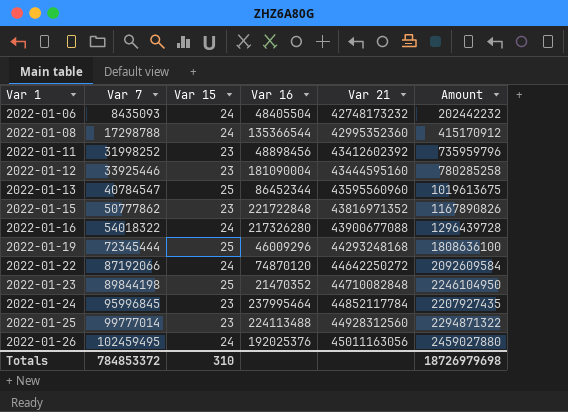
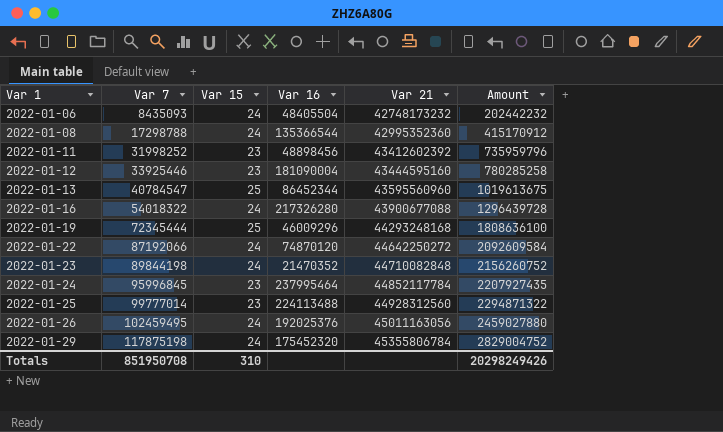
row 2022-01-15: 50777862 | 23 | 221722848 | 43816971352 | 1167890826 -> none
2022-01-23 | Var 15: 25 -> 24
2022-01-23 | Amount: 2246104950 -> 2156260752
row 2022-01-29: none -> 117875198 | 24 | 175452320 | 45355806784 | 2829004752
Totals | Var 7: 784853372 -> 851950708
Totals | Amount: 18726979698 -> 20298249426

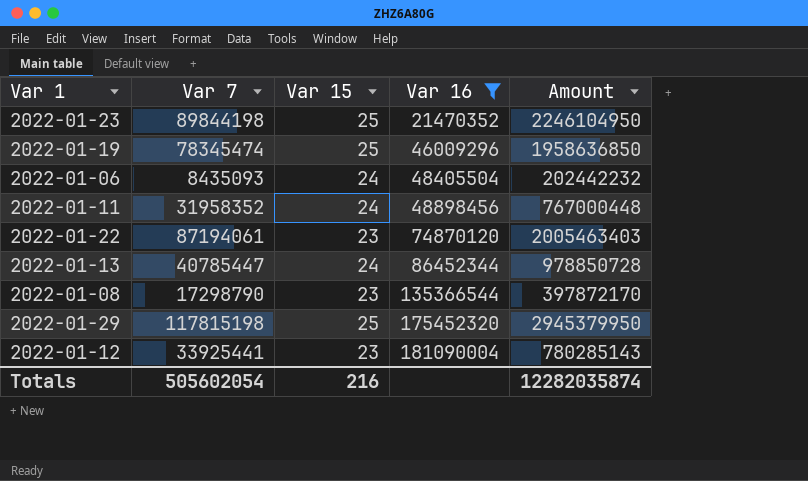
filter: none -> Var 16 <= 181090004
row order: Var 1 ascending -> Var 16 ascending
column Var 21 | position: 5 -> none
2022-01-23 | Var 15: 24 -> 25
2022-01-23 | Amount: 2156260752 -> 2246104950
2022-01-19 | Var 7: 72345444 -> 78345474
2022-01-19 | Amount: 1808636100 -> 1958636850
2022-01-11 | Var 7: 31998252 -> 31958352
2022-01-11 | Var 15: 23 -> 24
2022-01-11 | Amount: 735959796 -> 767000448
2022-01-22 | Var 7: 87192066 -> 87194061
2022-01-22 | Var 15: 24 -> 23
2022-01-22 | Amount: 2092609584 -> 2005463403
2022-01-13 | Var 7: 40784547 -> 40785447
2022-01-13 | Var 15: 25 -> 24
2022-01-13 | Amount: 1019613675 -> 978850728
2022-01-08 | Var 7: 17298788 -> 17298790
2022-01-08 | Var 15: 24 -> 23
2022-01-08 | Amount: 415170912 -> 397872170
2022-01-29 | Var 7: 117875198 -> 117815198
2022-01-29 | Var 15: 24 -> 25
2022-01-29 | Amount: 2829004752 -> 2945379950
2022-01-12 | Var 7: 33925446 -> 33925441
2022-01-12 | Amount: 780285258 -> 780285143
Totals | Var 7: 851950708 -> 505602054
Totals | Var 15: 310 -> 216
Totals | Amount: 20298249426 -> 12282035874

